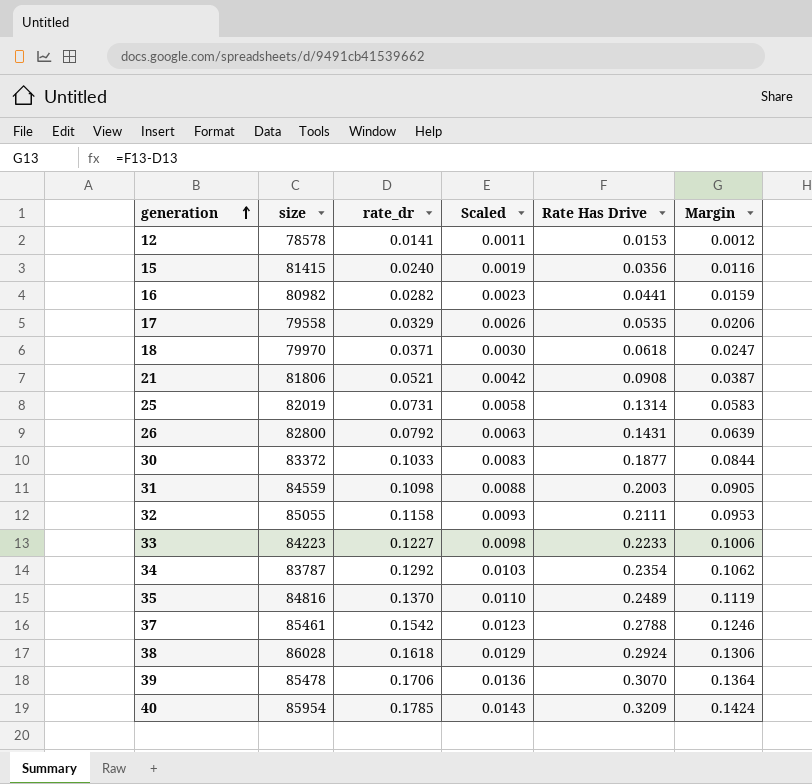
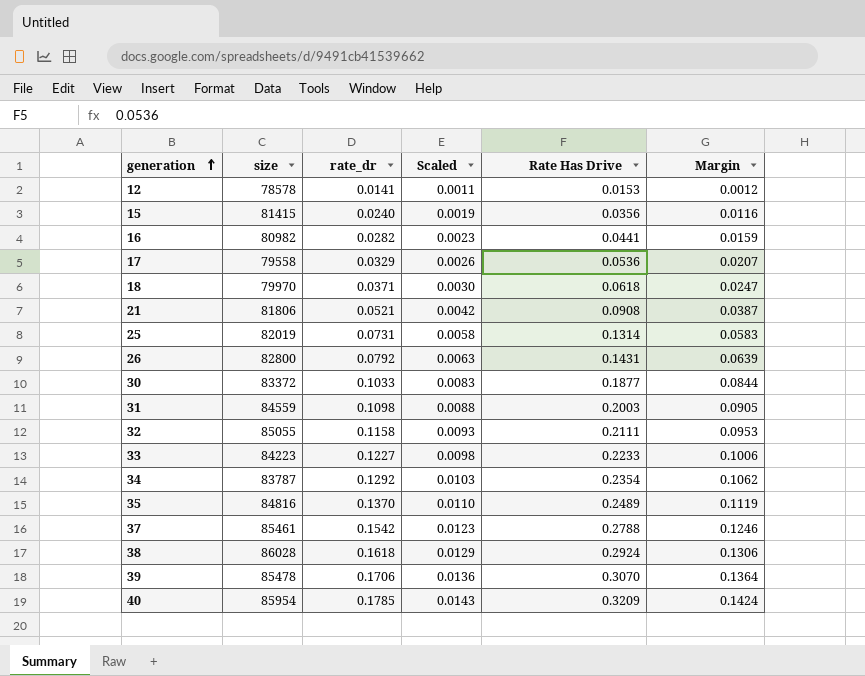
17 | Rate Has Drive: 0.0535 -> 0.0536
17 | Margin: 0.0206 -> 0.0207

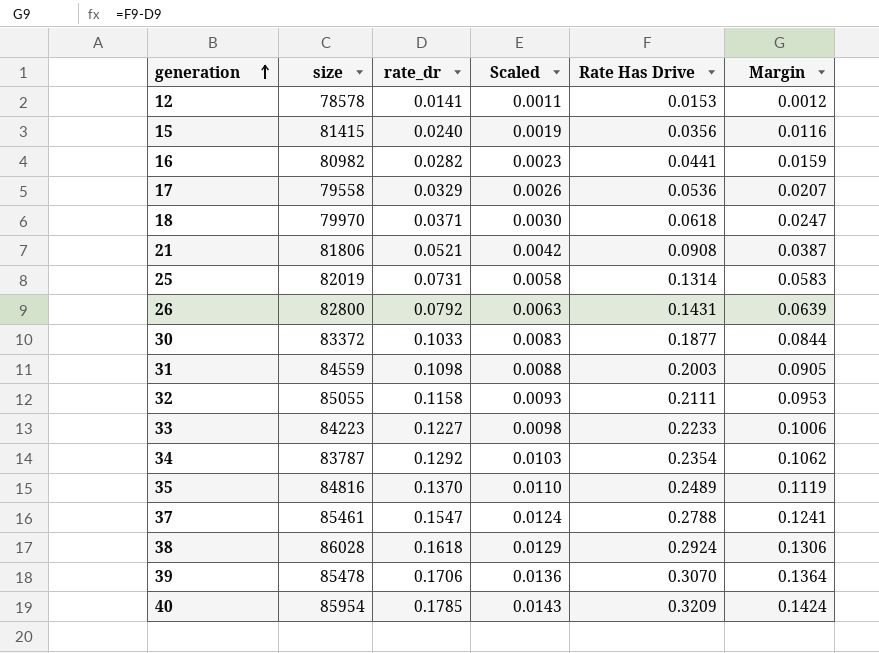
37 | rate_dr: 0.1542 -> 0.1547
37 | Scaled: 0.0123 -> 0.0124
37 | Margin: 0.1246 -> 0.1241

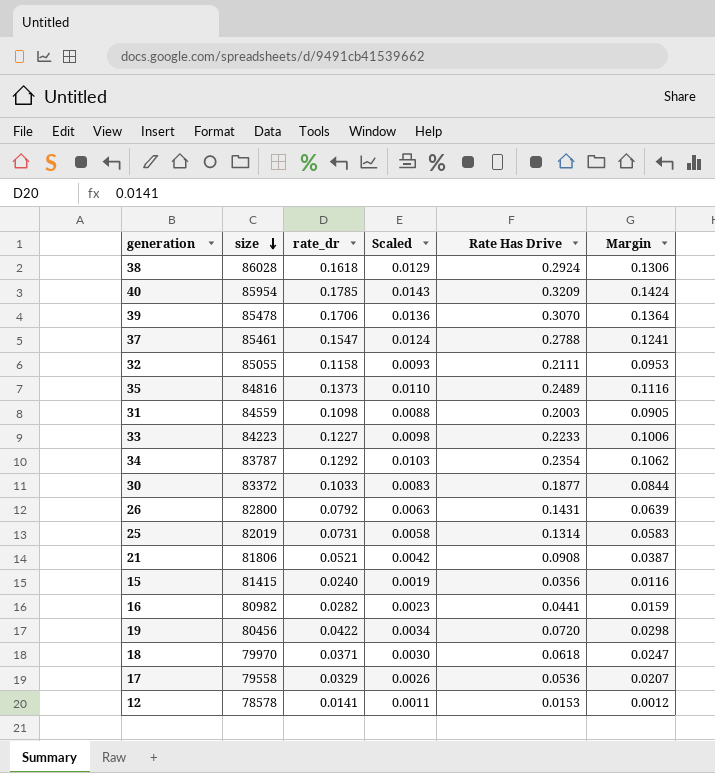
row order: generation ascending -> size descending
35 | rate_dr: 0.1370 -> 0.1373
35 | Margin: 0.1119 -> 0.1116
row 19: none -> 80456 | 0.0422 | 0.0034 | 0.0720 | 0.0298

